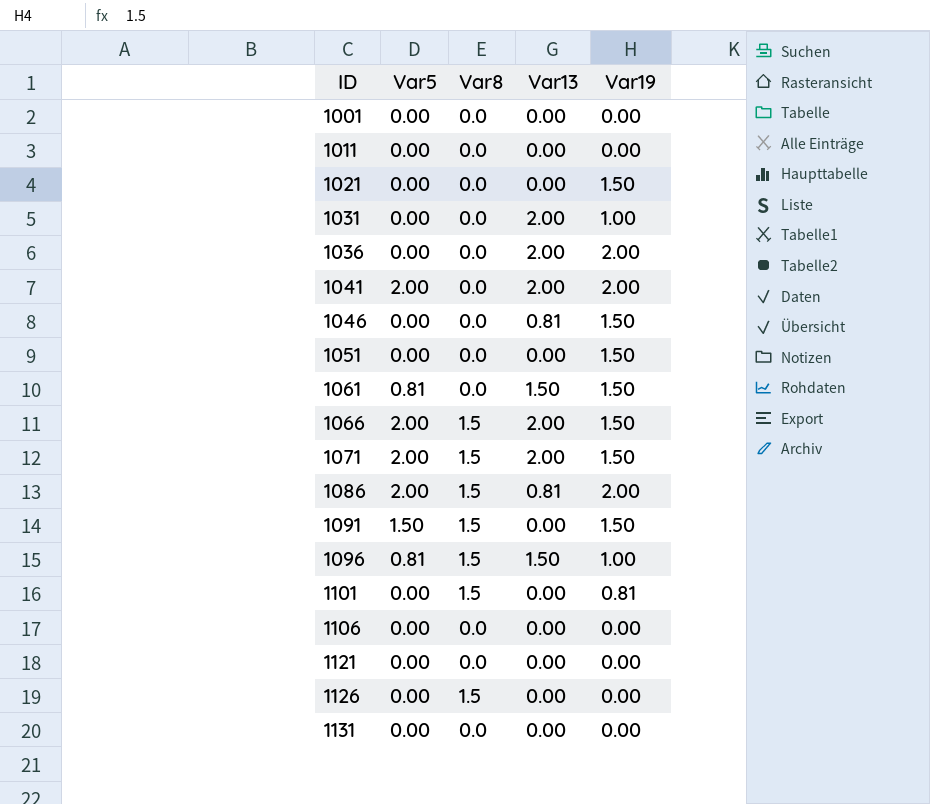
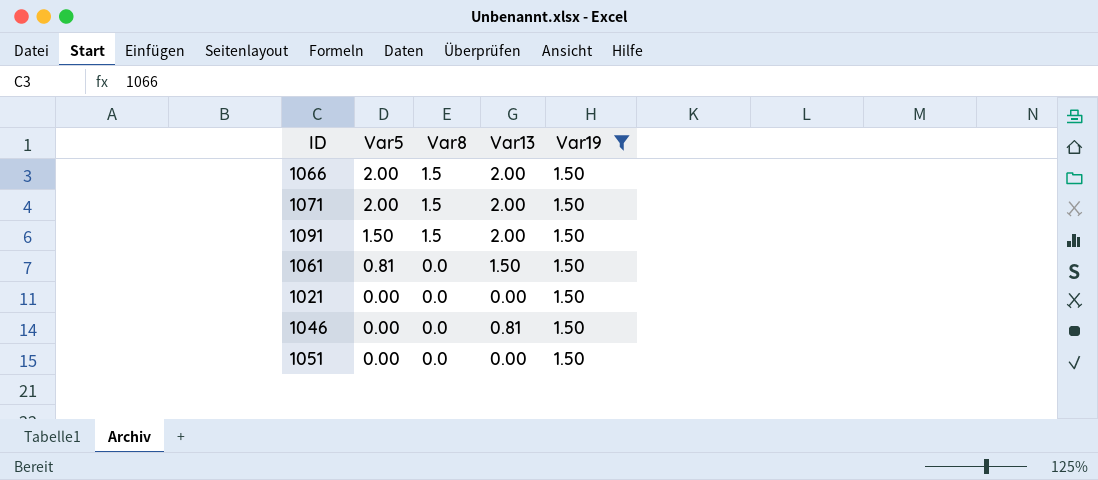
filter: none -> Var19 = 1.50
row order: ID ascending -> Var5 descending
1091 | Var13: 0.00 -> 2.00

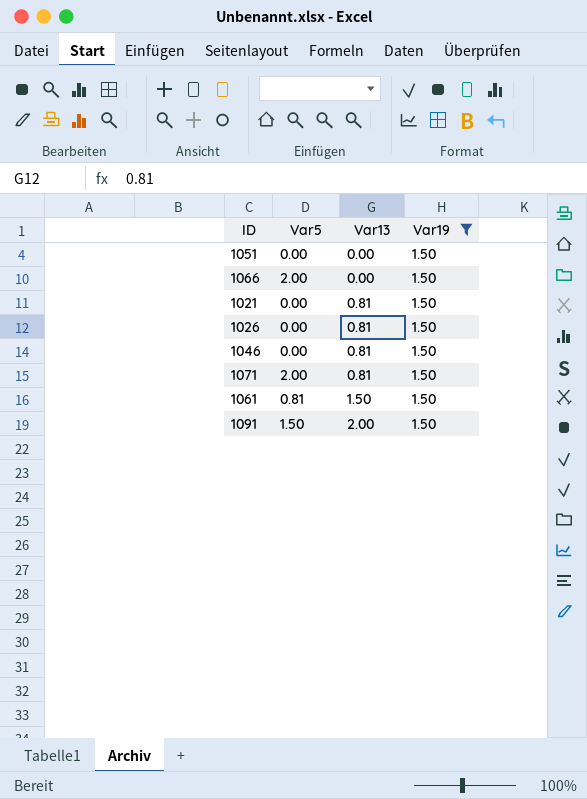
row order: Var5 descending -> Var13 ascending
column Var8 | position: 3 -> none
1066 | Var13: 2.00 -> 0.00
1021 | Var13: 0.00 -> 0.81
row 1026: none -> 0.00 | 0.81 | 1.50
1071 | Var13: 2.00 -> 0.81

